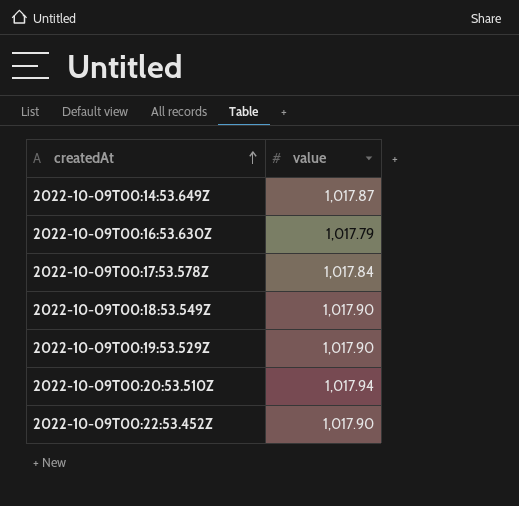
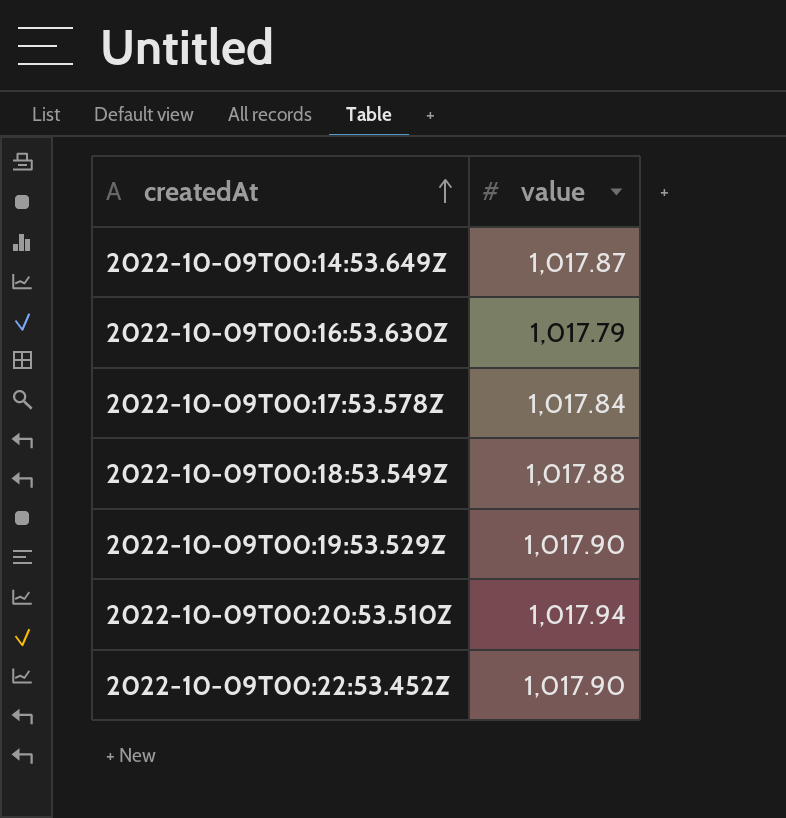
2022-10-09T00:18:53.549Z | value: 1,017.90 -> 1,017.88

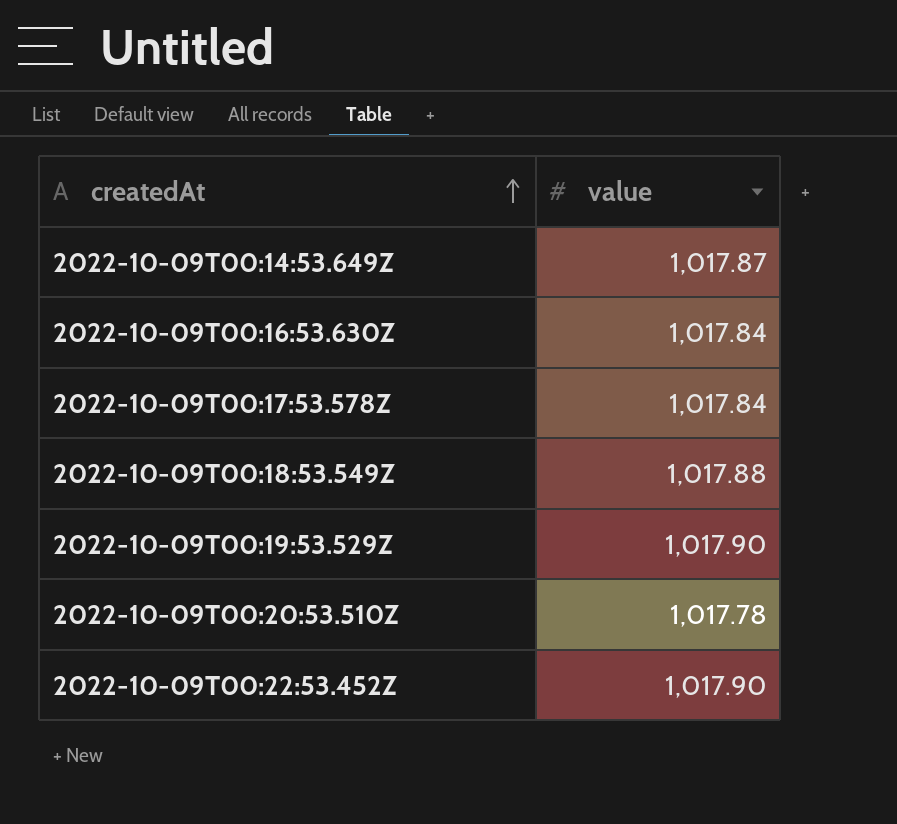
2022-10-09T00:16:53.630Z | value: 1,017.79 -> 1,017.84
2022-10-09T00:20:53.510Z | value: 1,017.94 -> 1,017.78

